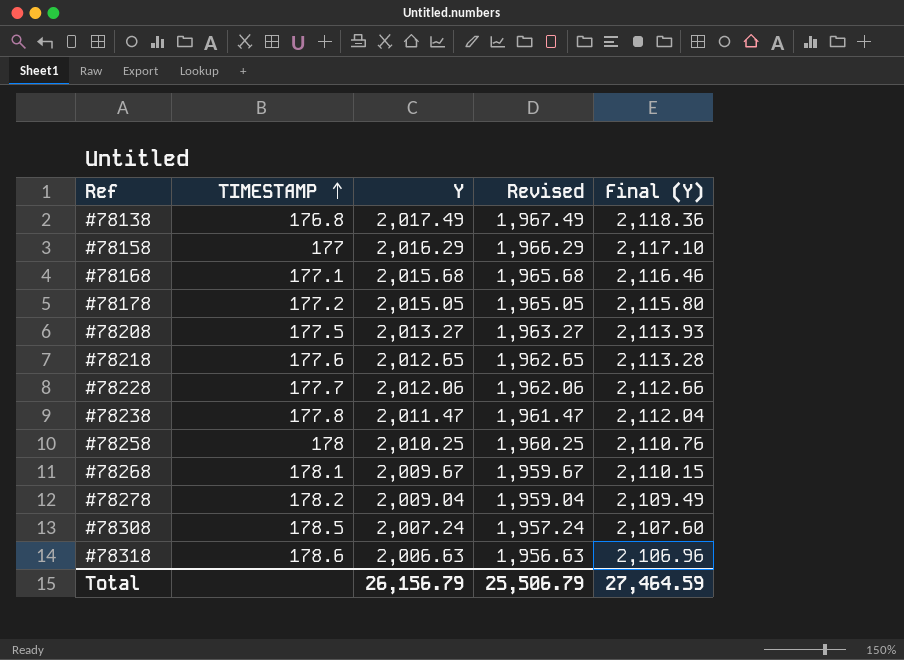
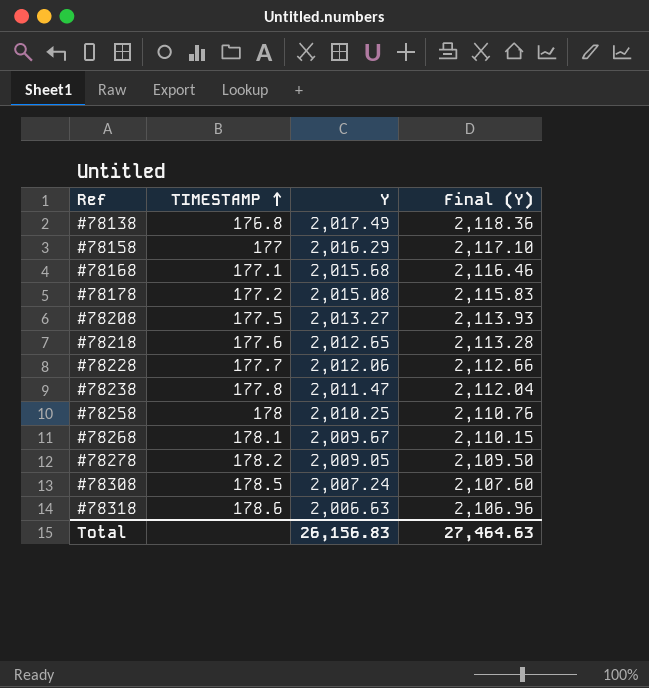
column Revised | formula: [Y] - 50 -> none
#78178 | Y: 2,015.05 -> 2,015.08
#78178 | Final (Y): 2,115.80 -> 2,115.83
#78278 | Y: 2,009.04 -> 2,009.05
#78278 | Final (Y): 2,109.49 -> 2,109.50
Total | Y: 26,156.79 -> 26,156.83
Total | Final (Y): 27,464.59 -> 27,464.63

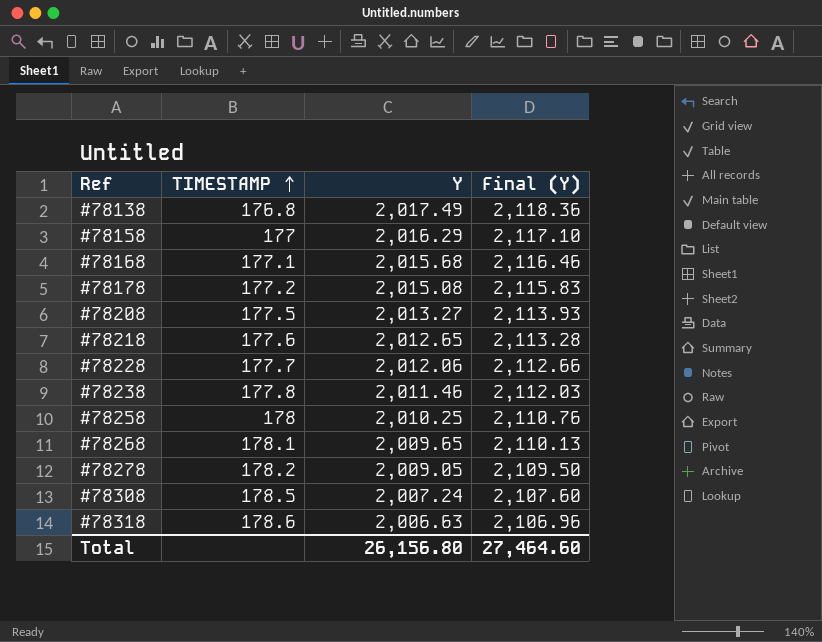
#78238 | Y: 2,011.47 -> 2,011.46
#78238 | Final (Y): 2,112.04 -> 2,112.03
#78268 | Y: 2,009.67 -> 2,009.65
#78268 | Final (Y): 2,110.15 -> 2,110.13
Total | Y: 26,156.83 -> 26,156.80
Total | Final (Y): 27,464.63 -> 27,464.60

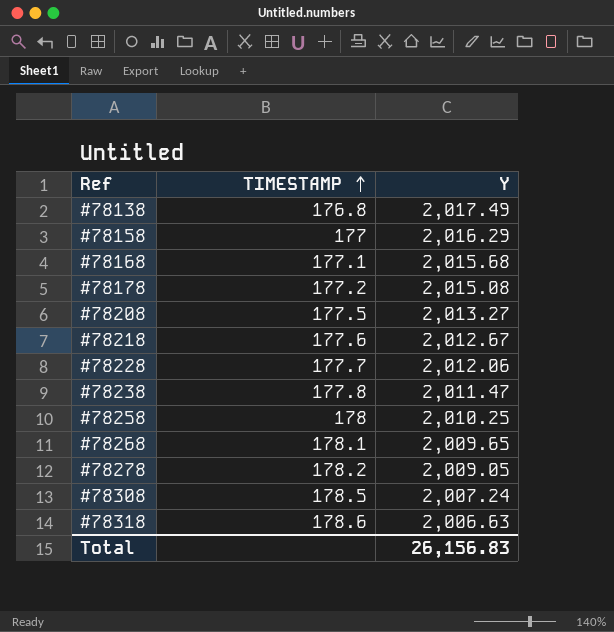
column Final (Y) | formula: [Y] * 1.05 -> none
#78218 | Y: 2,012.65 -> 2,012.67
#78238 | Y: 2,011.46 -> 2,011.47
Total | Y: 26,156.80 -> 26,156.83

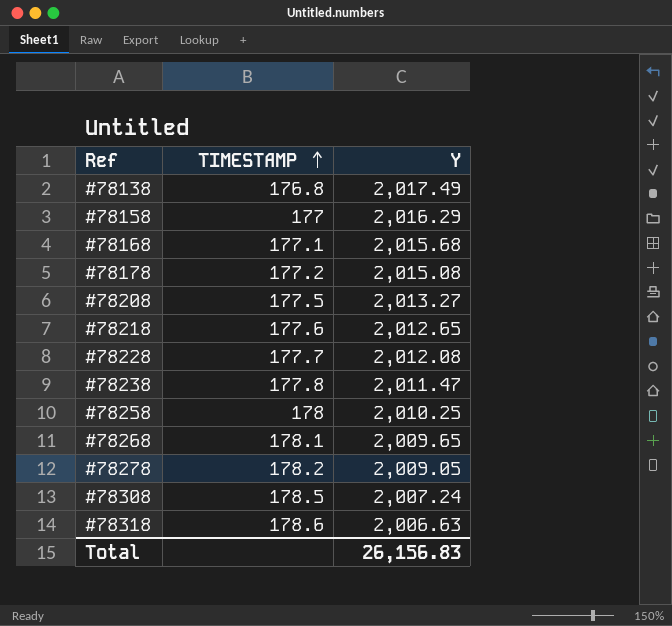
#78218 | Y: 2,012.67 -> 2,012.65
#78228 | Y: 2,012.06 -> 2,012.08

